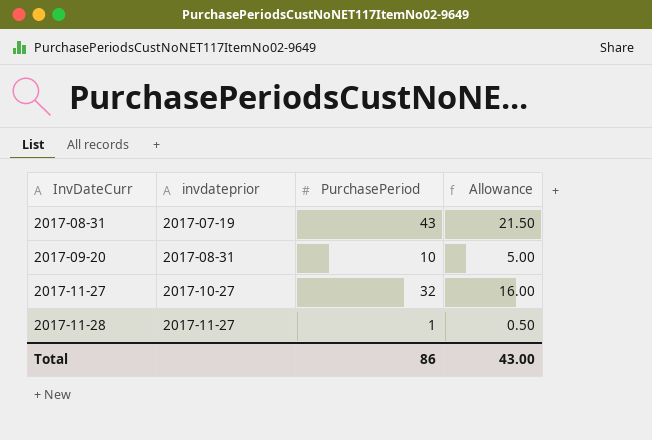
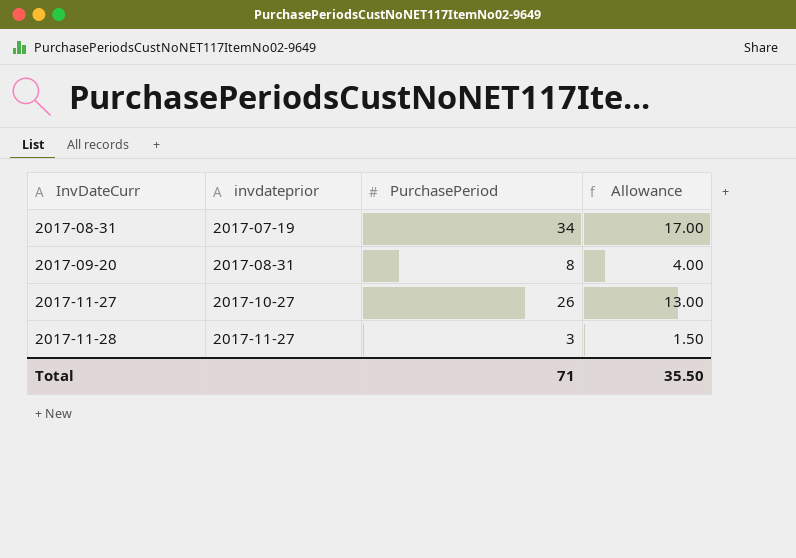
2017-08-31 | PurchasePeriod: 43 -> 34
2017-08-31 | Allowance: 21.50 -> 17.00
2017-09-20 | PurchasePeriod: 10 -> 8
2017-09-20 | Allowance: 5.00 -> 4.00
2017-11-27 | PurchasePeriod: 32 -> 26
2017-11-27 | Allowance: 16.00 -> 13.00
2017-11-28 | PurchasePeriod: 1 -> 3
2017-11-28 | Allowance: 0.50 -> 1.50
Total | PurchasePeriod: 86 -> 71
Total | Allowance: 43.00 -> 35.50

